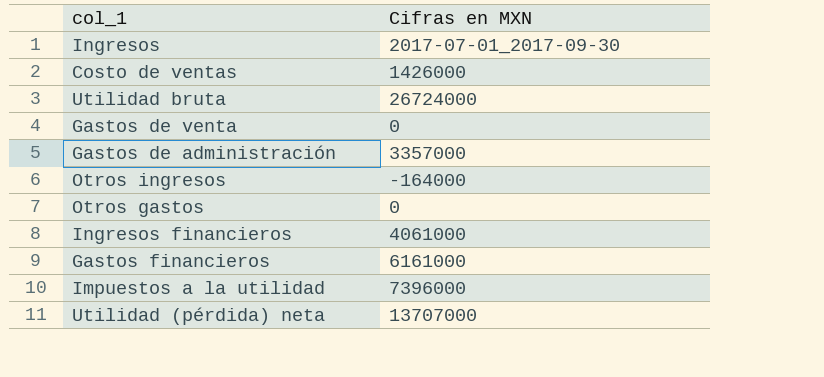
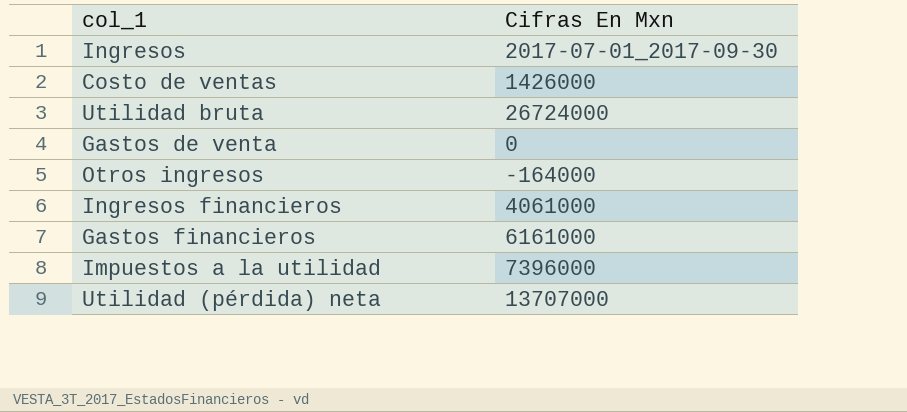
column name: Cifras en MXN -> Cifras En Mxn
row Gastos de administración: 3357000 -> none
row Otros gastos: 0 -> none

